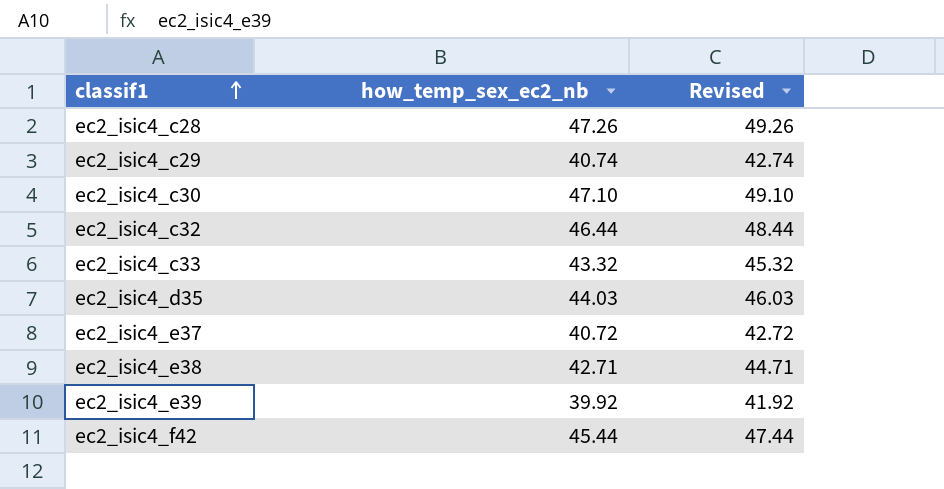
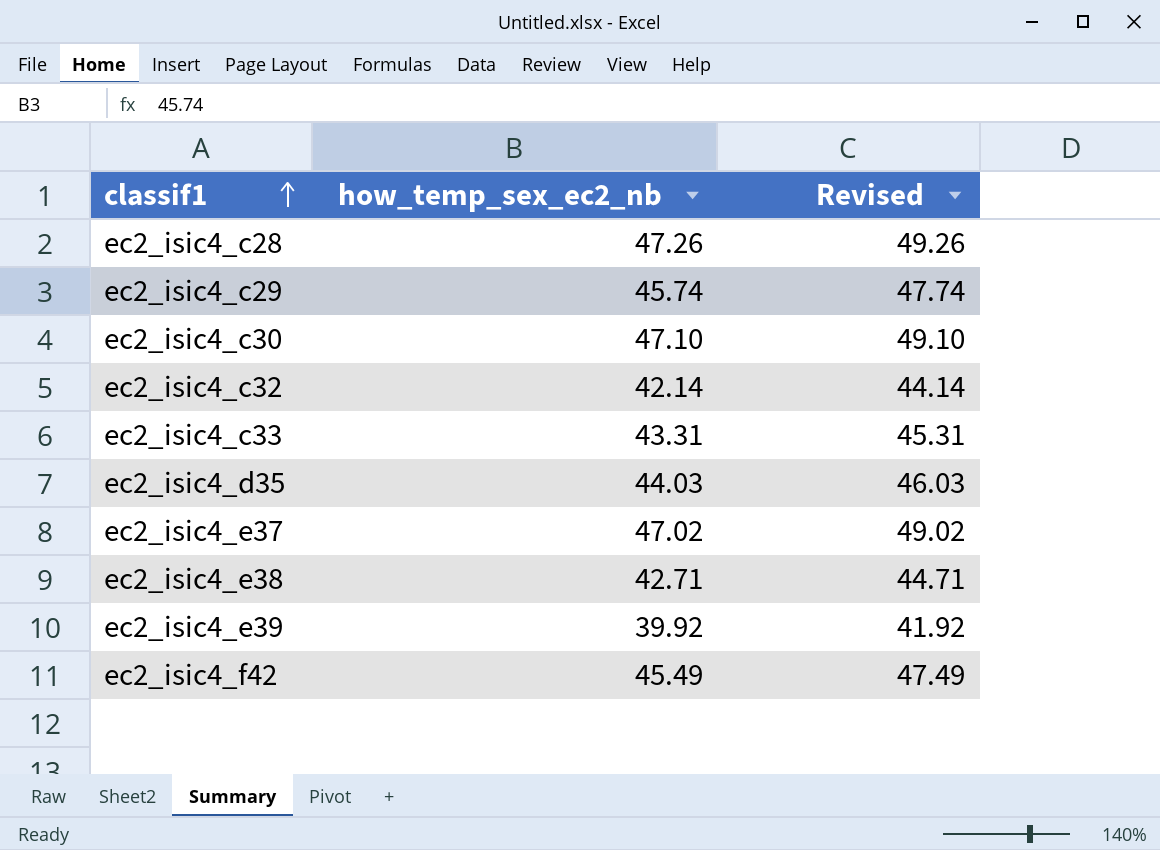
ec2_isic4_c29 | how_temp_sex_ec2_nb: 40.74 -> 45.74
ec2_isic4_c29 | Revised: 42.74 -> 47.74
ec2_isic4_c32 | how_temp_sex_ec2_nb: 46.44 -> 42.14
ec2_isic4_c32 | Revised: 48.44 -> 44.14
ec2_isic4_c33 | how_temp_sex_ec2_nb: 43.32 -> 43.31
ec2_isic4_c33 | Revised: 45.32 -> 45.31
ec2_isic4_e37 | how_temp_sex_ec2_nb: 40.72 -> 47.02
ec2_isic4_e37 | Revised: 42.72 -> 49.02
ec2_isic4_f42 | how_temp_sex_ec2_nb: 45.44 -> 45.49
ec2_isic4_f42 | Revised: 47.44 -> 47.49

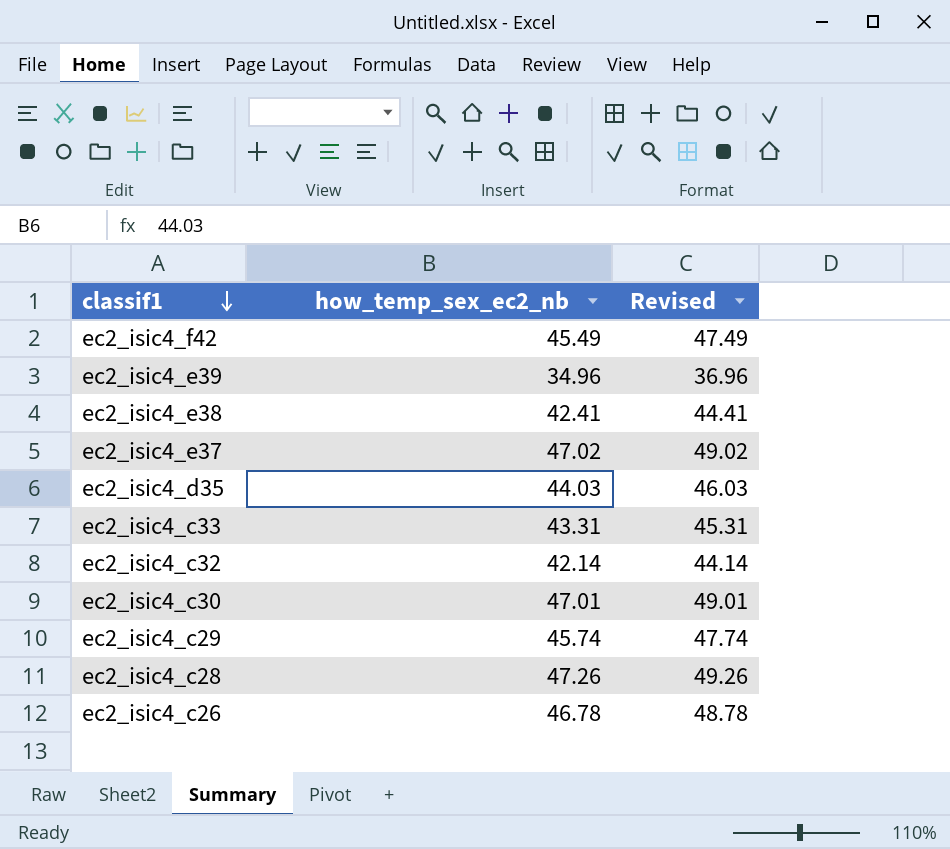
row order: classif1 ascending -> classif1 descending
ec2_isic4_e39 | how_temp_sex_ec2_nb: 39.92 -> 34.96
ec2_isic4_e39 | Revised: 41.92 -> 36.96
ec2_isic4_e38 | how_temp_sex_ec2_nb: 42.71 -> 42.41
ec2_isic4_e38 | Revised: 44.71 -> 44.41
ec2_isic4_c30 | how_temp_sex_ec2_nb: 47.10 -> 47.01
ec2_isic4_c30 | Revised: 49.10 -> 49.01
row ec2_isic4_c26: none -> 46.78 | 48.78

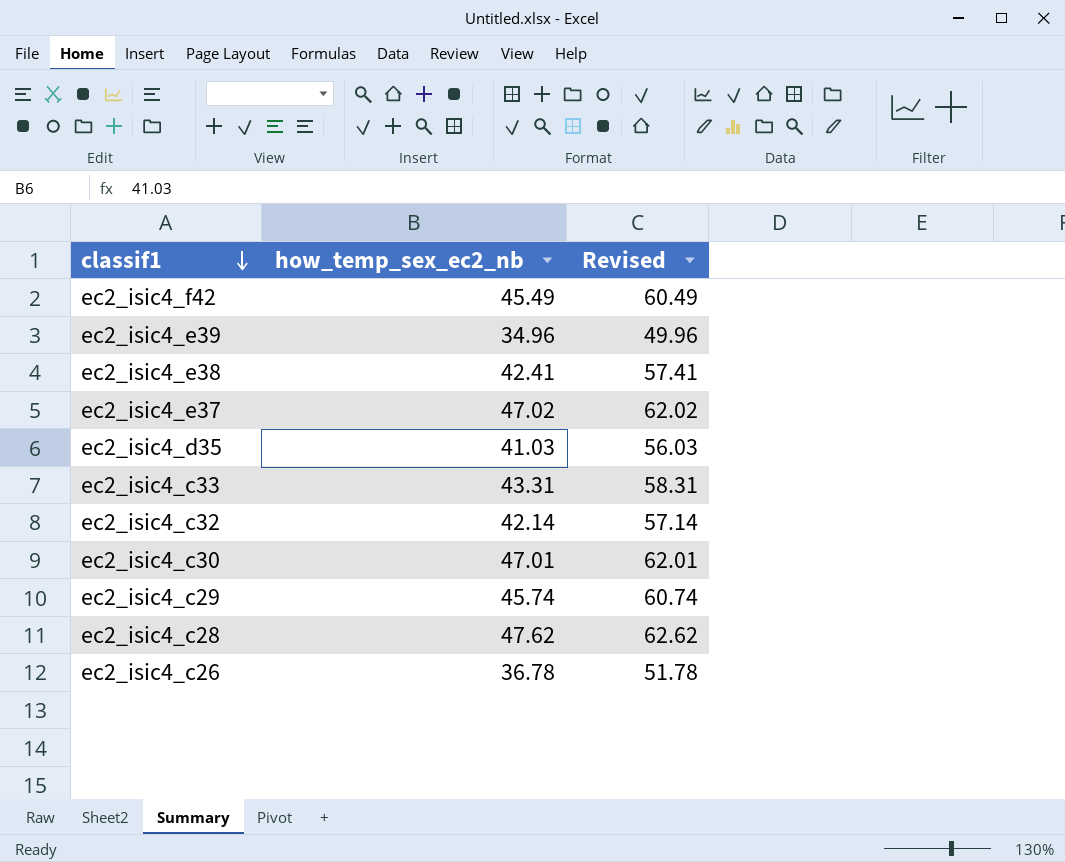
column Revised | formula: [how_temp_sex_ec2_nb] + 2 -> [how_temp_sex_ec2_nb] + 15
ec2_isic4_d35 | how_temp_sex_ec2_nb: 44.03 -> 41.03
ec2_isic4_c28 | how_temp_sex_ec2_nb: 47.26 -> 47.62
ec2_isic4_c26 | how_temp_sex_ec2_nb: 46.78 -> 36.78

